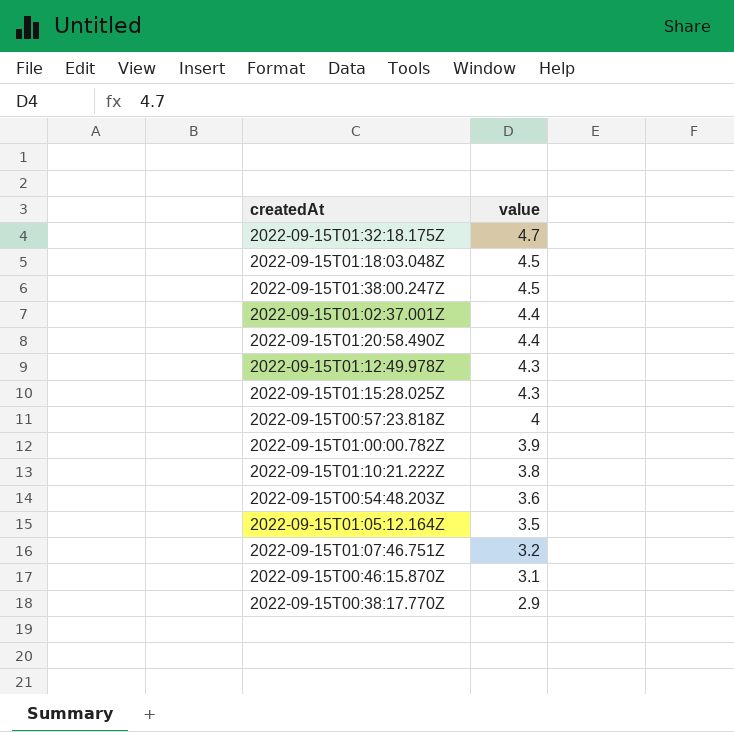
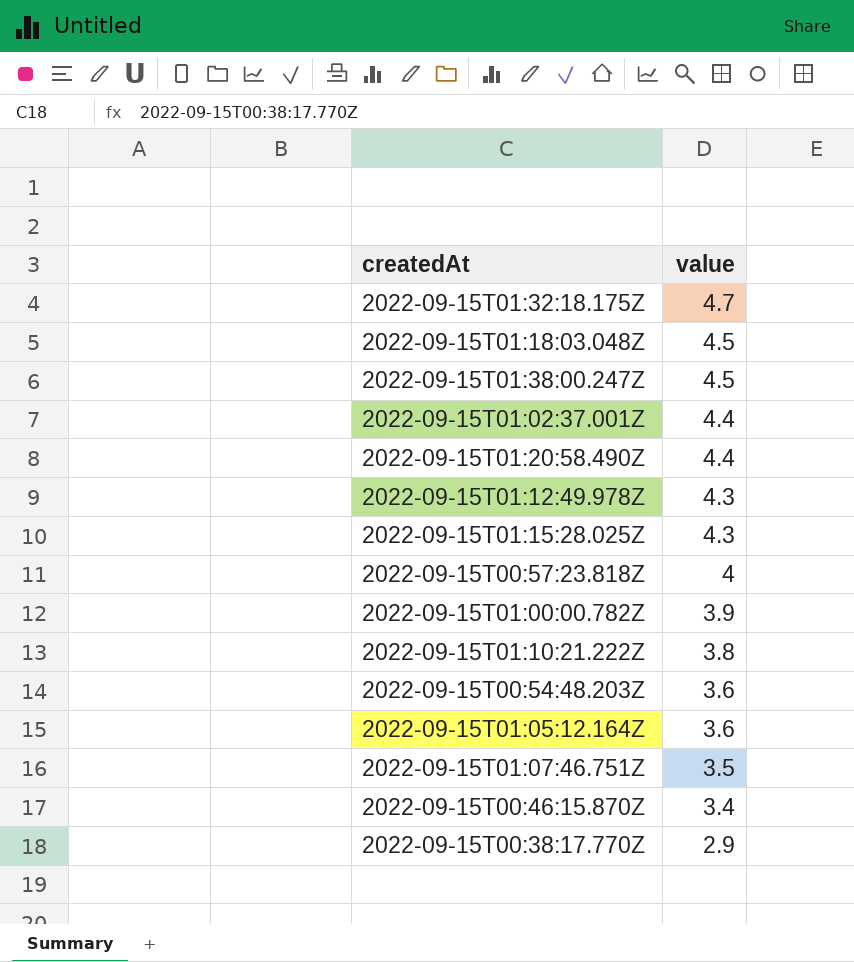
2022-09-15T01:05:12.164Z | value: 3.5 -> 3.6
2022-09-15T01:07:46.751Z | value: 3.2 -> 3.5
2022-09-15T00:46:15.870Z | value: 3.1 -> 3.4

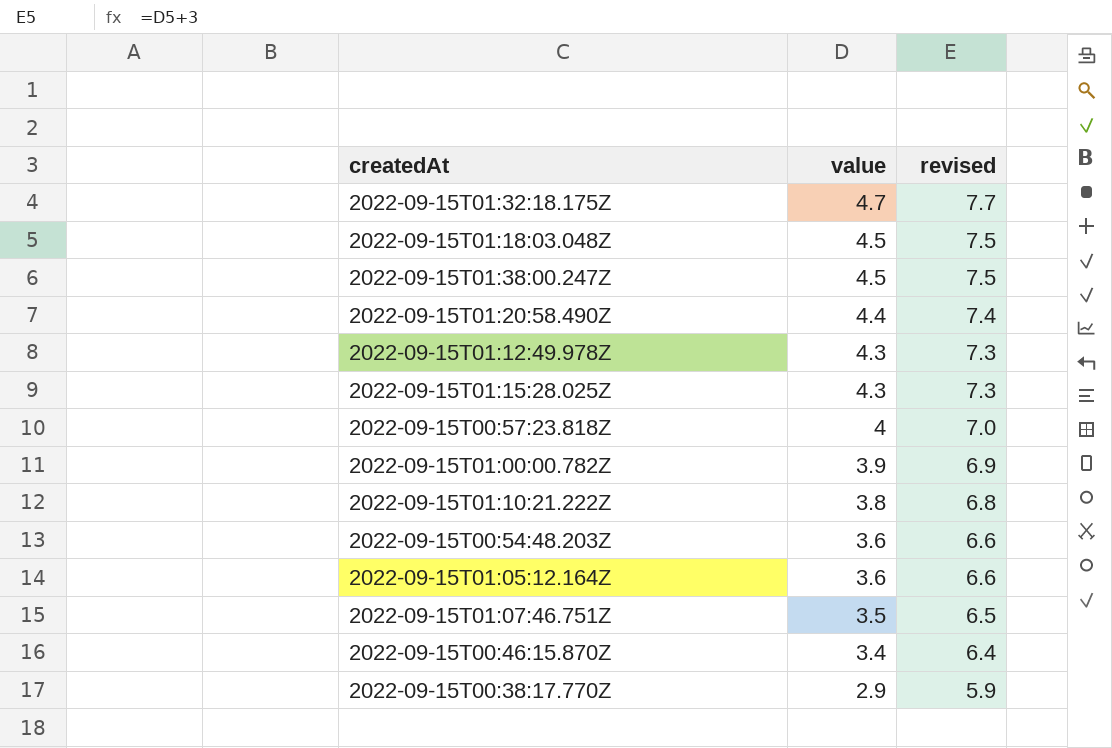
column revised | formula: none -> [value] + 3
row 2022-09-15T01:02:37.001Z: 4.4 -> none

